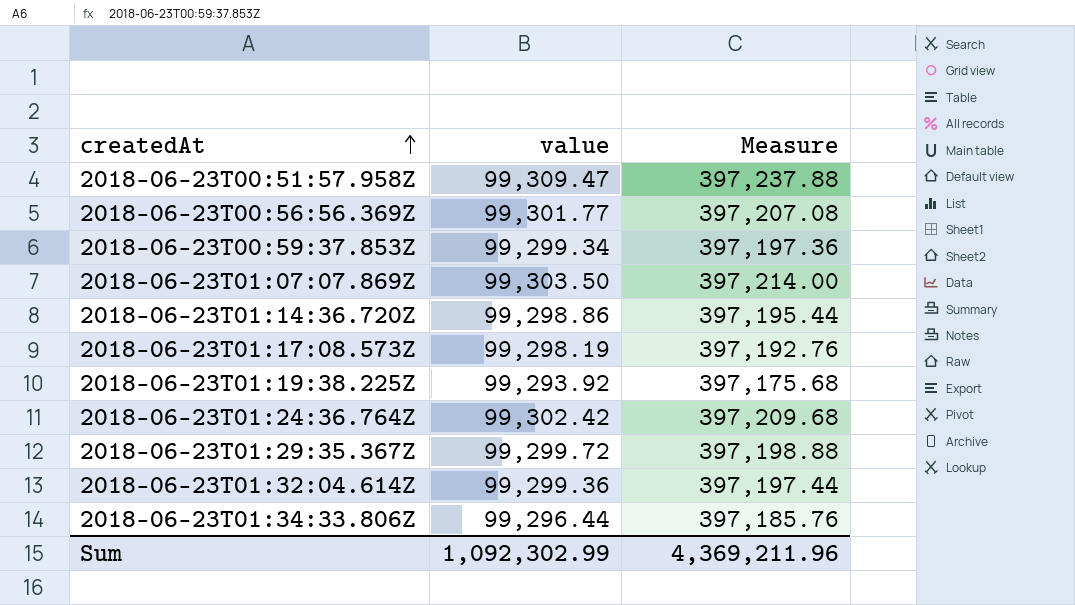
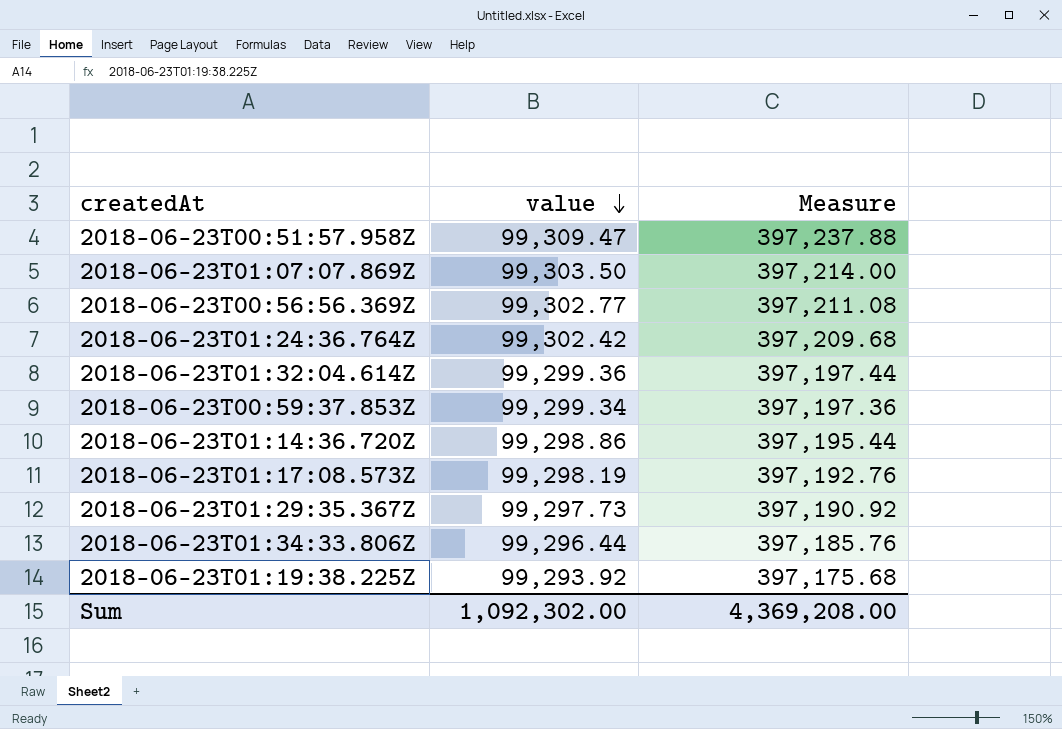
row order: createdAt ascending -> value descending
2018-06-23T00:56:56.369Z | value: 99,301.77 -> 99,302.77
2018-06-23T00:56:56.369Z | Measure: 397,207.08 -> 397,211.08
2018-06-23T01:29:35.367Z | value: 99,299.72 -> 99,297.73
2018-06-23T01:29:35.367Z | Measure: 397,198.88 -> 397,190.92
Sum | value: 1,092,302.99 -> 1,092,302.00
Sum | Measure: 4,369,211.96 -> 4,369,208.00

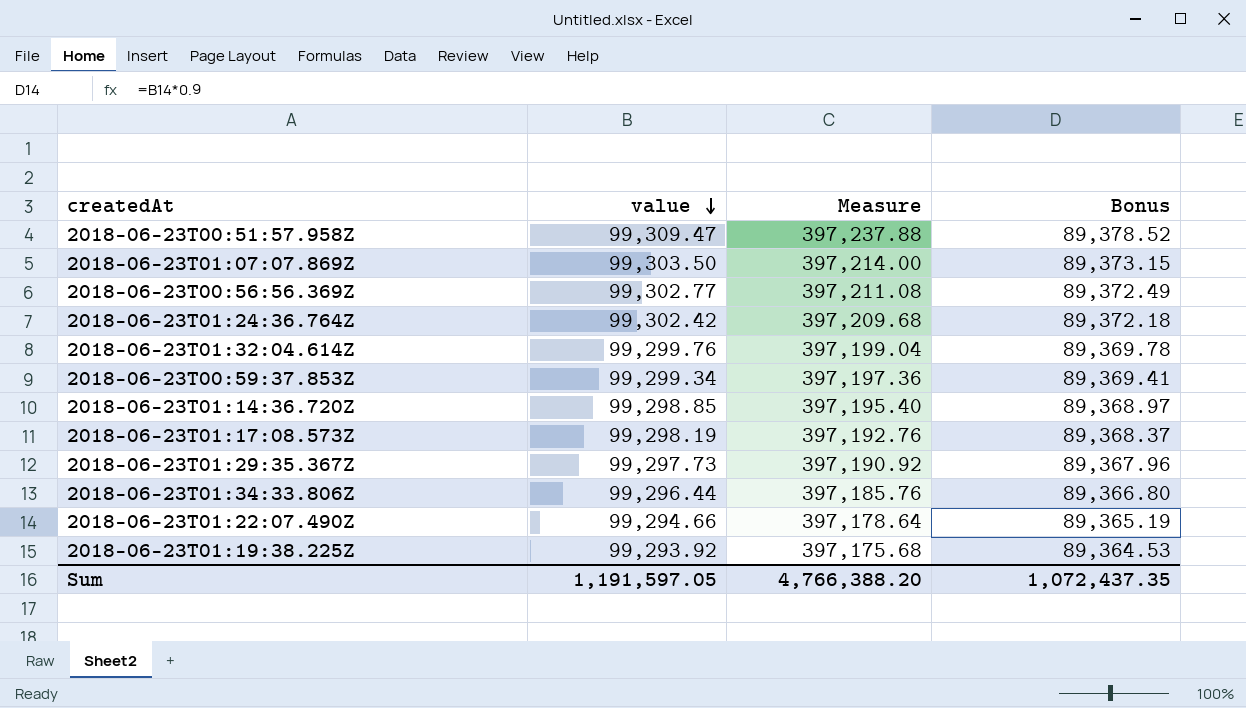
column Bonus | formula: none -> [value] * 0.9
2018-06-23T01:32:04.614Z | value: 99,299.36 -> 99,299.76
2018-06-23T01:32:04.614Z | Measure: 397,197.44 -> 397,199.04
2018-06-23T01:14:36.720Z | value: 99,298.86 -> 99,298.85
2018-06-23T01:14:36.720Z | Measure: 397,195.44 -> 397,195.40
row 2018-06-23T01:22:07.490Z: none -> 99,294.66 | 397,178.64 | 89,365.19
Sum | value: 1,092,302.00 -> 1,191,597.05
Sum | Measure: 4,369,208.00 -> 4,766,388.20

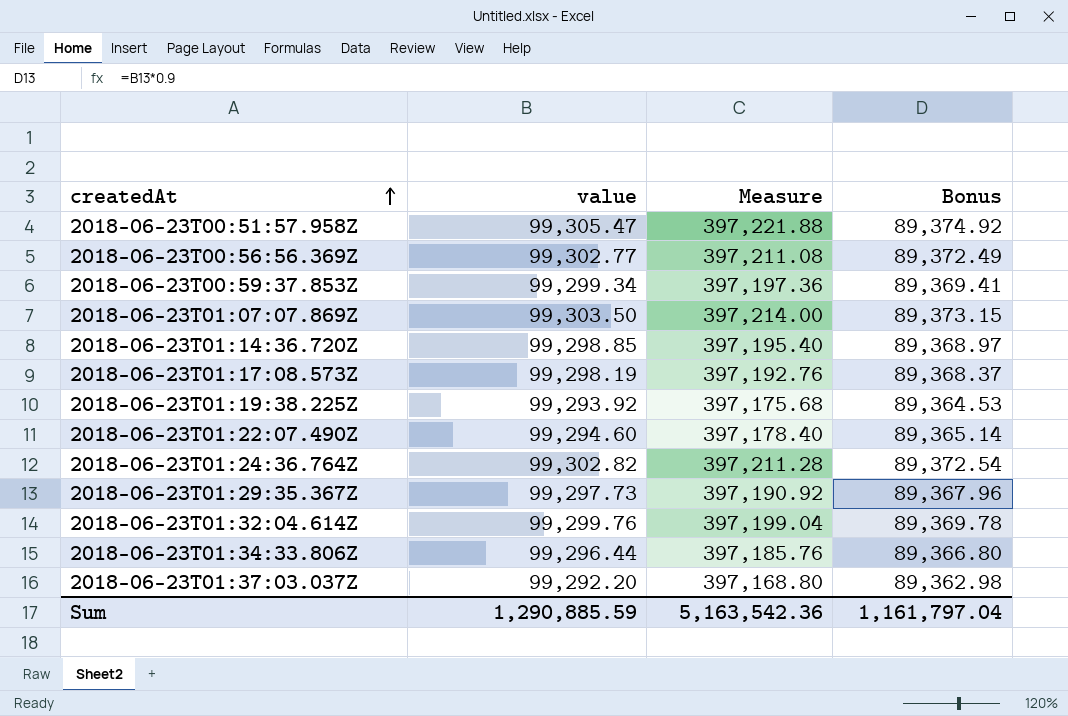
row order: value descending -> createdAt ascending
2018-06-23T00:51:57.958Z | value: 99,309.47 -> 99,305.47
2018-06-23T00:51:57.958Z | Measure: 397,237.88 -> 397,221.88
2018-06-23T00:51:57.958Z | Bonus: 89,378.52 -> 89,374.92
2018-06-23T01:22:07.490Z | value: 99,294.66 -> 99,294.60
2018-06-23T01:22:07.490Z | Measure: 397,178.64 -> 397,178.40
2018-06-23T01:22:07.490Z | Bonus: 89,365.19 -> 89,365.14
2018-06-23T01:24:36.764Z | value: 99,302.42 -> 99,302.82
2018-06-23T01:24:36.764Z | Measure: 397,209.68 -> 397,211.28
2018-06-23T01:24:36.764Z | Bonus: 89,372.18 -> 89,372.54
row 2018-06-23T01:37:03.037Z: none -> 99,292.20 | 397,168.80 | 89,362.98
Sum | value: 1,191,597.05 -> 1,290,885.59
Sum | Measure: 4,766,388.20 -> 5,163,542.36
Sum | Bonus: 1,072,437.35 -> 1,161,797.04

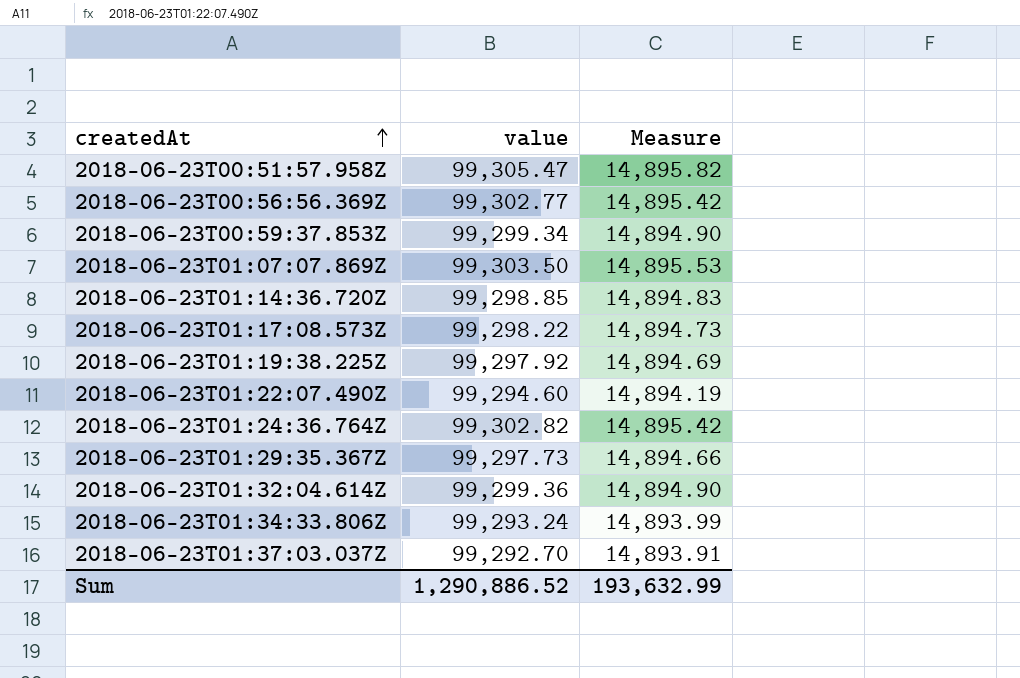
column Bonus | formula: [value] * 0.9 -> none
column Measure | formula: [value] * 4 -> [value] * 0.15
2018-06-23T01:17:08.573Z | value: 99,298.19 -> 99,298.22
2018-06-23T01:19:38.225Z | value: 99,293.92 -> 99,297.92
2018-06-23T01:32:04.614Z | value: 99,299.76 -> 99,299.36
2018-06-23T01:34:33.806Z | value: 99,296.44 -> 99,293.24
2018-06-23T01:37:03.037Z | value: 99,292.20 -> 99,292.70
Sum | value: 1,290,885.59 -> 1,290,886.52
Sum | Measure: 5,163,542.36 -> 193,632.99

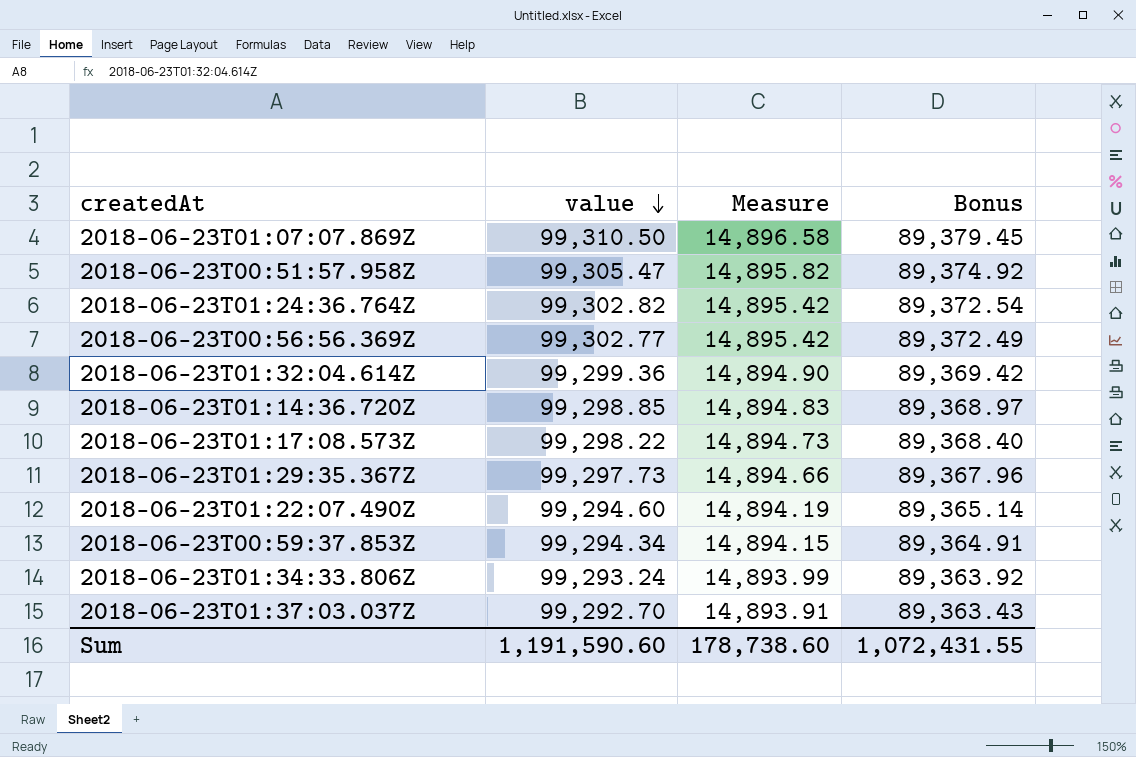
row order: createdAt ascending -> value descending
column Bonus | formula: none -> [value] * 0.9
row 2018-06-23T01:19:38.225Z: 99,297.92 | 14,894.69 -> none
2018-06-23T01:07:07.869Z | value: 99,303.50 -> 99,310.50
2018-06-23T01:07:07.869Z | Measure: 14,895.53 -> 14,896.58
2018-06-23T00:59:37.853Z | value: 99,299.34 -> 99,294.34
2018-06-23T00:59:37.853Z | Measure: 14,894.90 -> 14,894.15
Sum | value: 1,290,886.52 -> 1,191,590.60
Sum | Measure: 193,632.99 -> 178,738.60

